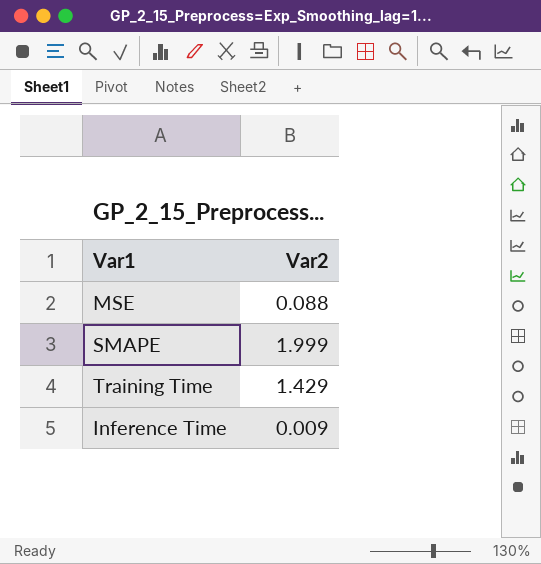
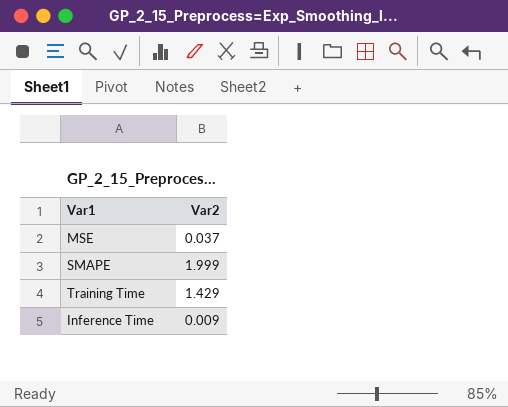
MSE | Var2: 0.088 -> 0.037

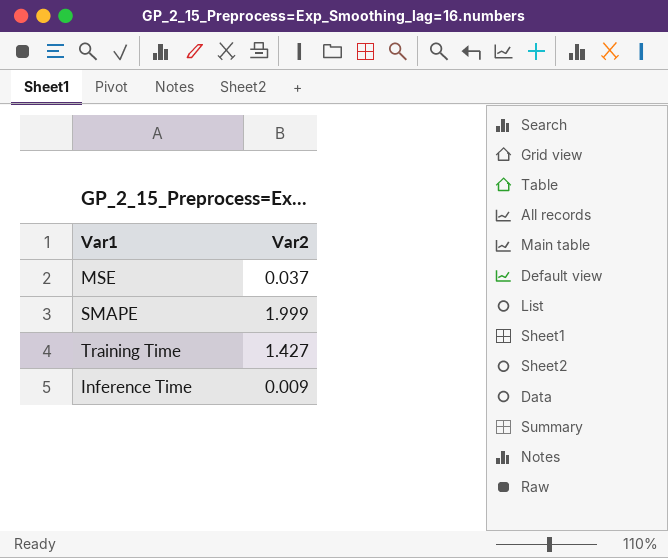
Training Time | Var2: 1.429 -> 1.427

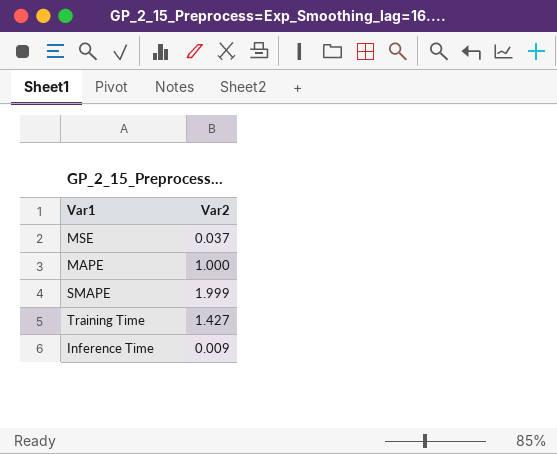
row MAPE: none -> 1.000

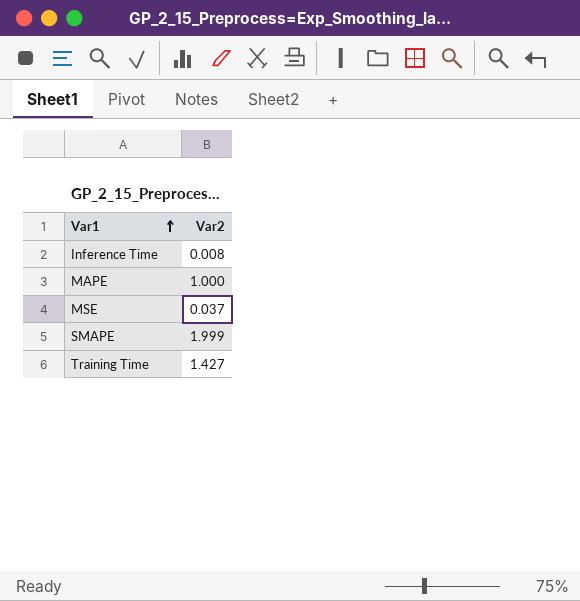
row order: none -> Var1 ascending
Inference Time | Var2: 0.009 -> 0.008

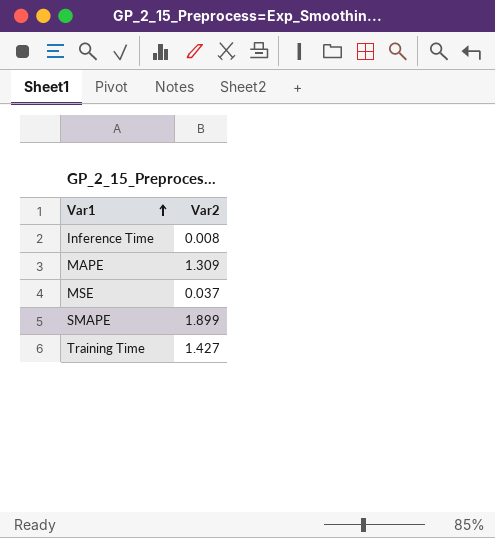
MAPE | Var2: 1.000 -> 1.309
SMAPE | Var2: 1.999 -> 1.899

